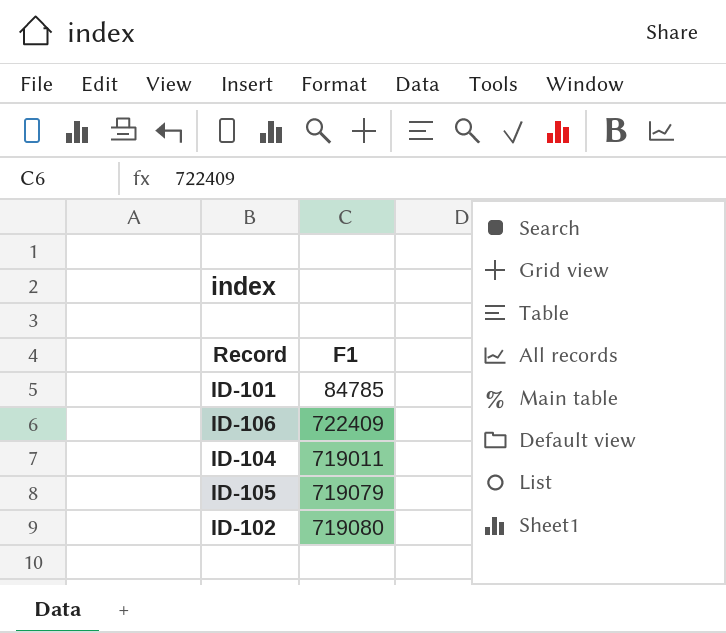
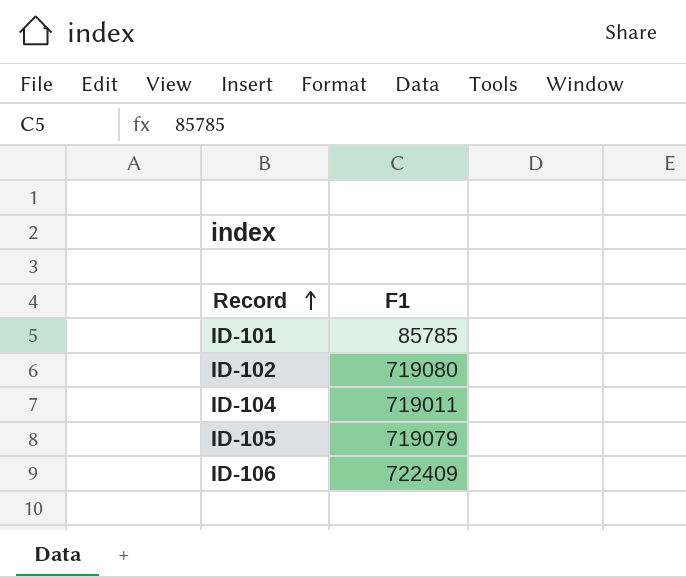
row order: none -> Record ascending
ID-101 | F1: 84785 -> 85785

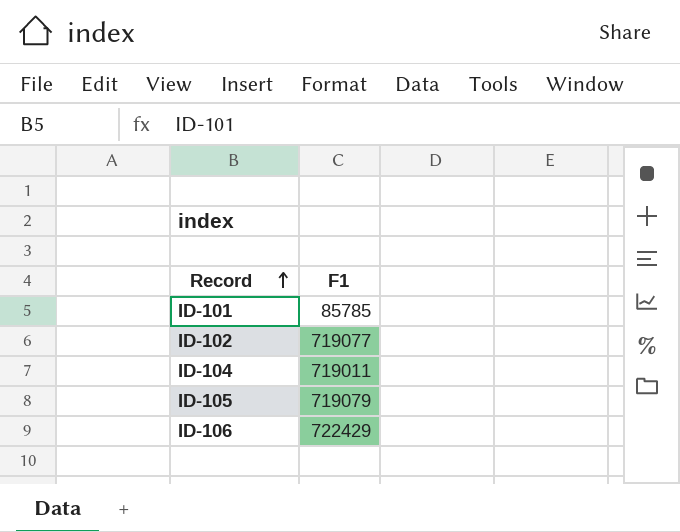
ID-102 | F1: 719080 -> 719077
ID-106 | F1: 722409 -> 722429

